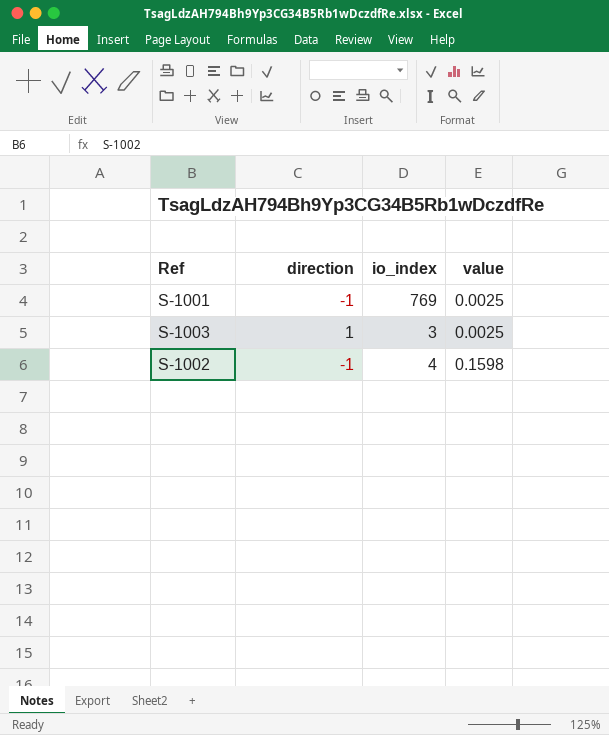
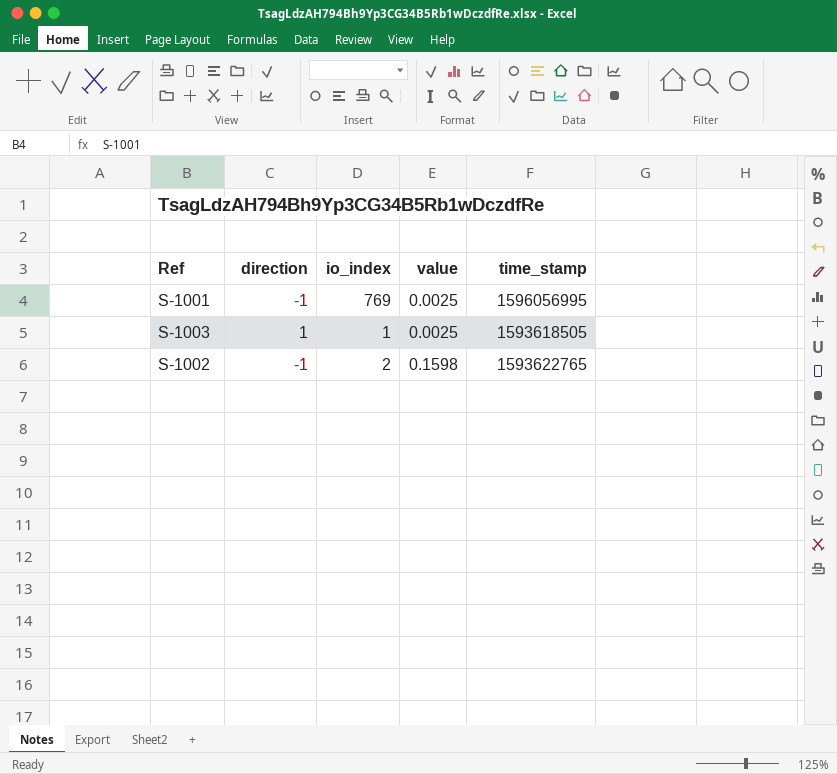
column time_stamp | position: none -> 5
S-1003 | io_index: 3 -> 1
S-1002 | io_index: 4 -> 2

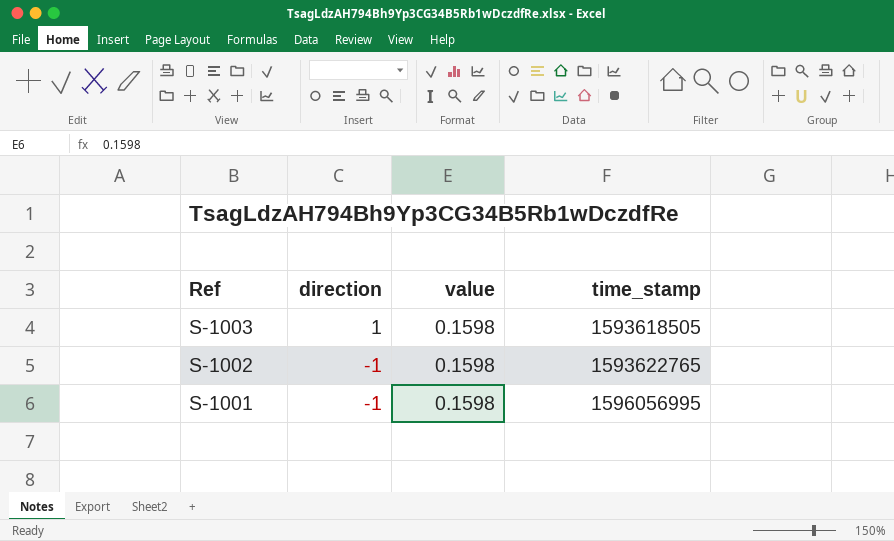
row order: value ascending -> Ref descending
column io_index | position: 3 -> none
S-1003 | value: 0.0025 -> 0.1598
S-1001 | value: 0.0025 -> 0.1598

